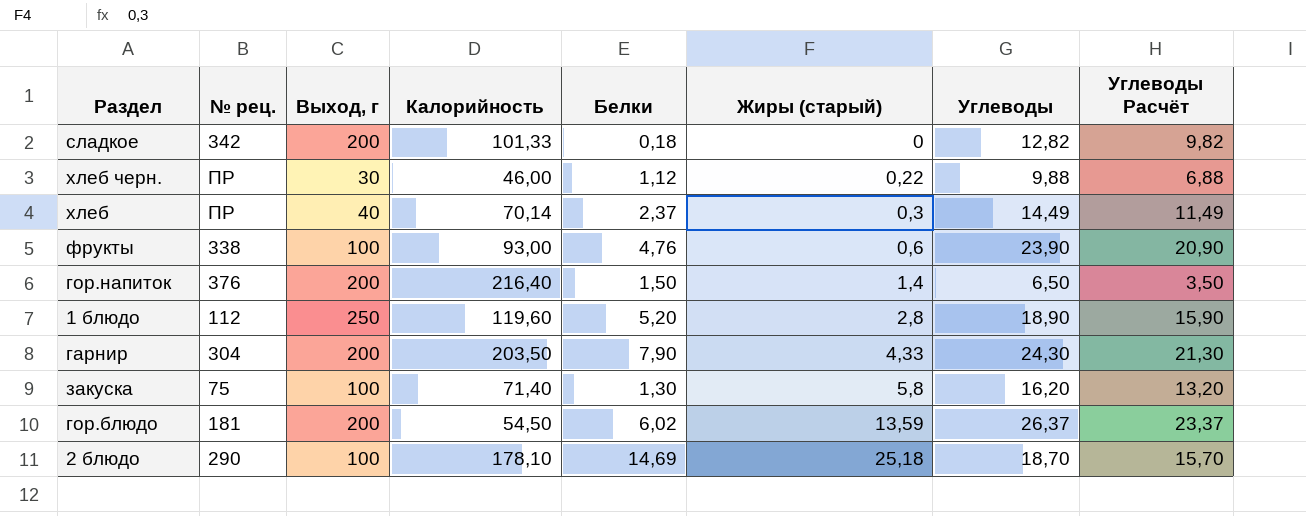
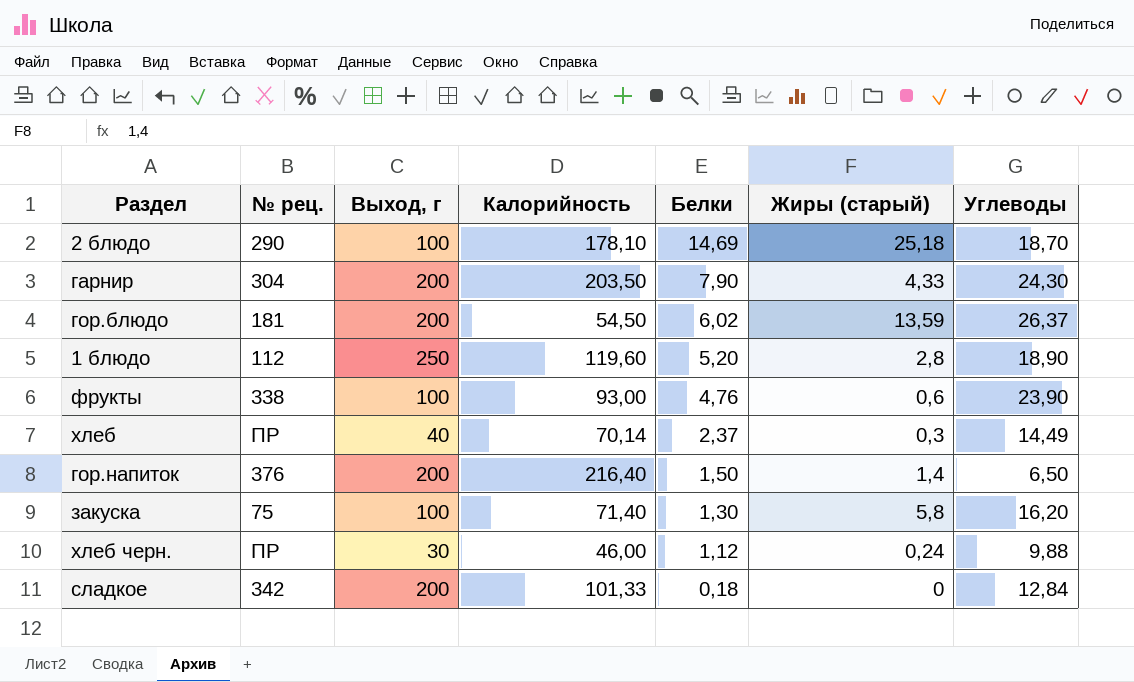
row order: Жиры (старый) ascending -> Белки descending
column Углеводы Расчёт | formula: [Углеводы] - 3 -> none
хлеб черн. | Жиры (старый): 0,22 -> 0,24
сладкое | Углеводы: 12,82 -> 12,84

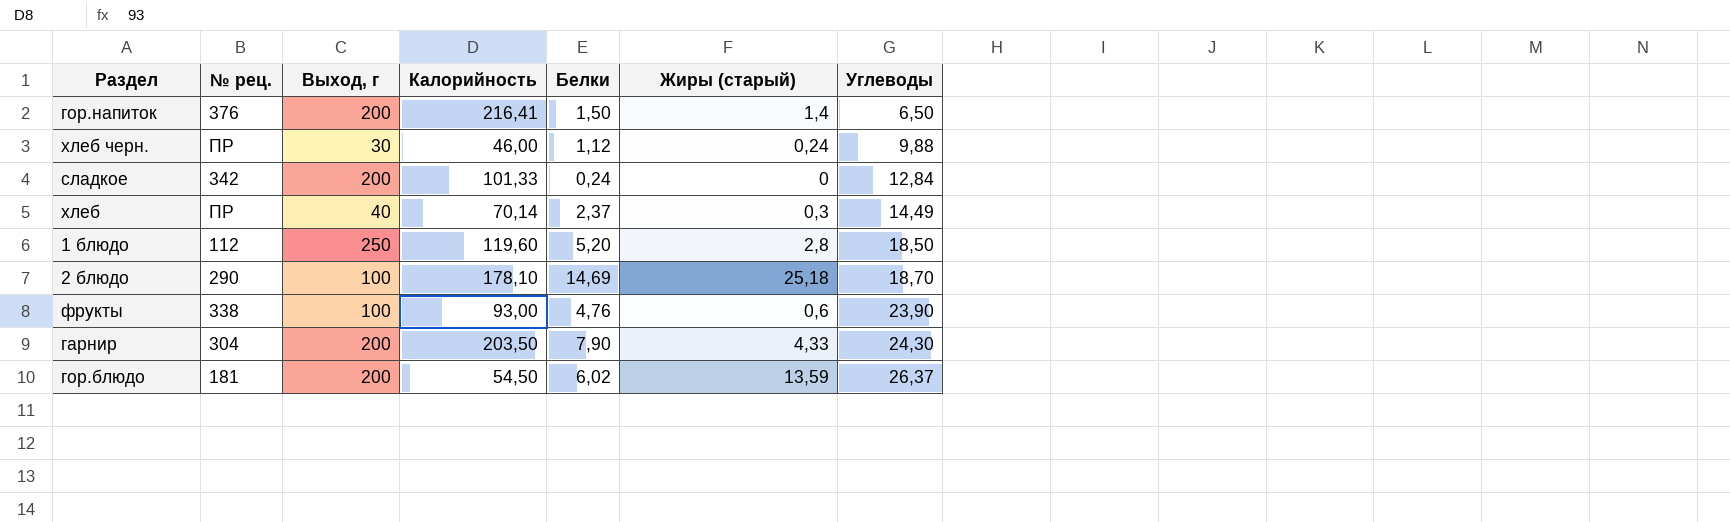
row order: Белки descending -> Углеводы ascending
row закуска: 75 | 100 | 71,40 | 1,30 | 5,8 | 16,20 -> none
гор.напиток | Калорийность: 216,40 -> 216,41
сладкое | Белки: 0,18 -> 0,24
1 блюдо | Углеводы: 18,90 -> 18,50

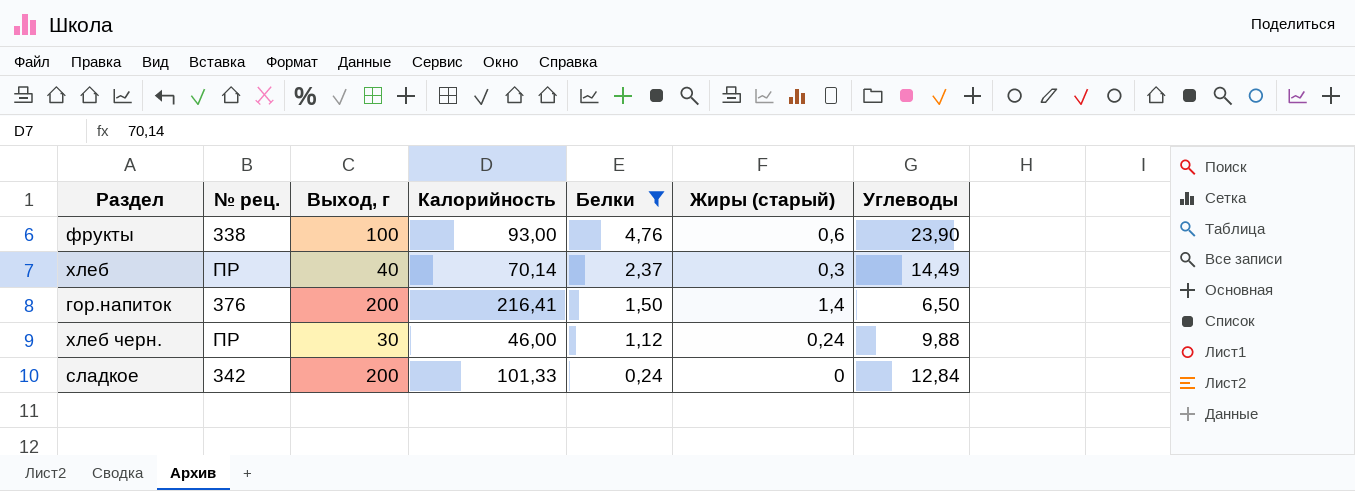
filter: none -> Белки <= 4,76
row order: Углеводы ascending -> Белки descending

